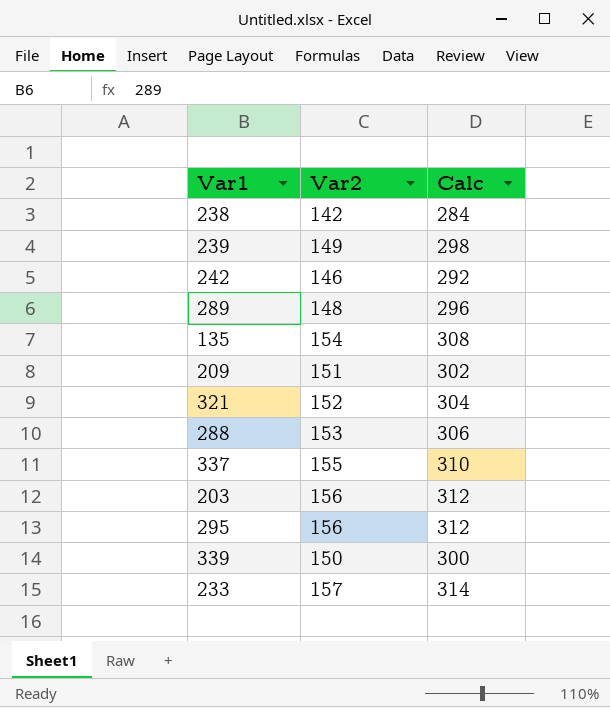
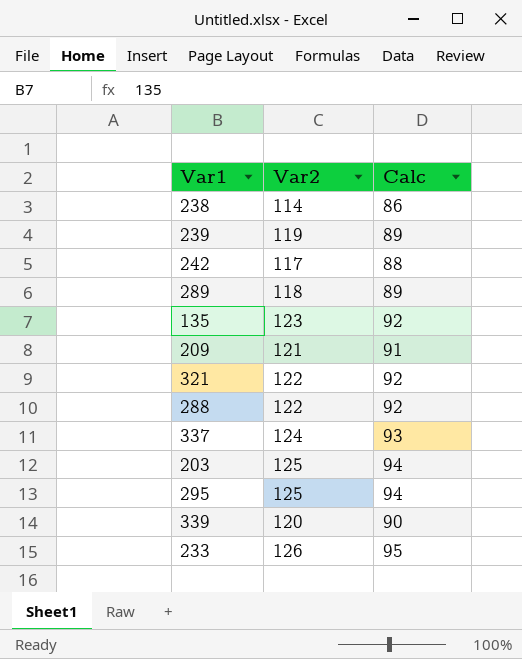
column Calc | formula: [Var2] * 2 -> [Var2] * 0.75
238 | Var2: 142 -> 114
239 | Var2: 149 -> 119
242 | Var2: 146 -> 117
289 | Var2: 148 -> 118
135 | Var2: 154 -> 123
209 | Var2: 151 -> 121
321 | Var2: 152 -> 122
288 | Var2: 153 -> 122
337 | Var2: 155 -> 124
203 | Var2: 156 -> 125
295 | Var2: 156 -> 125
339 | Var2: 150 -> 120
233 | Var2: 157 -> 126

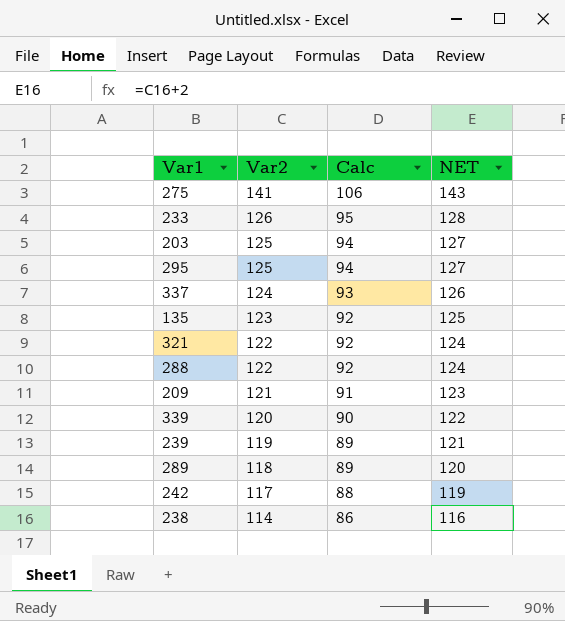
row order: none -> Var2 descending
column NET | formula: none -> [Var2] + 2
row 275: none -> 141 | 106 | 143

